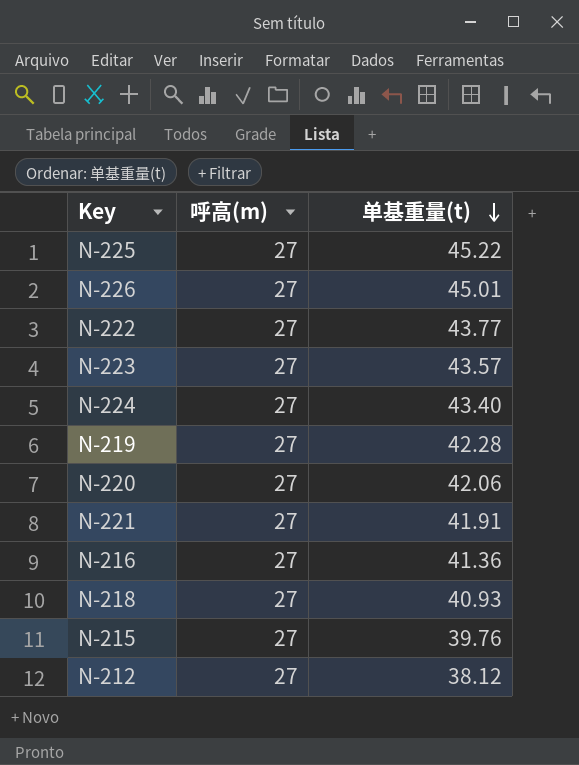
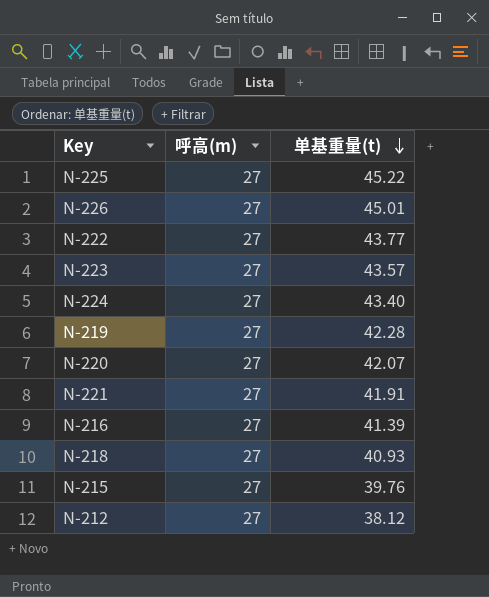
N-220 | 单基重量(t): 42.06 -> 42.07
N-216 | 单基重量(t): 41.36 -> 41.39

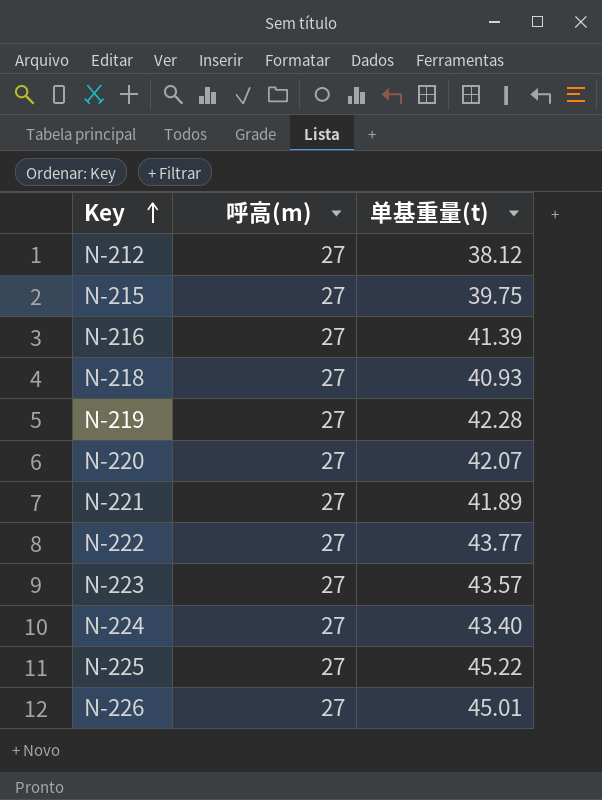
row order: 单基重量(t) descending -> Key ascending
N-215 | 单基重量(t): 39.76 -> 39.75
N-221 | 单基重量(t): 41.91 -> 41.89

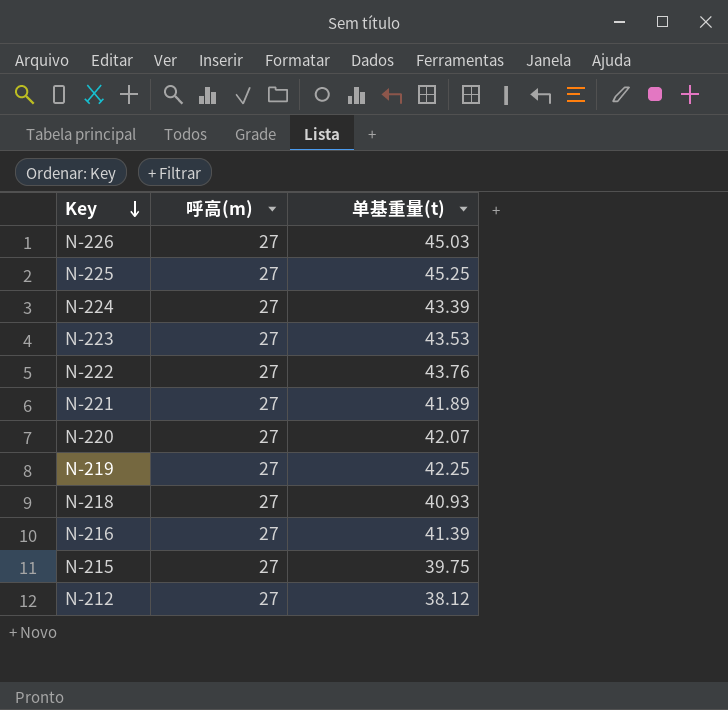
row order: Key ascending -> Key descending
N-226 | 单基重量(t): 45.01 -> 45.03
N-225 | 单基重量(t): 45.22 -> 45.25
N-224 | 单基重量(t): 43.40 -> 43.39
N-223 | 单基重量(t): 43.57 -> 43.53
N-222 | 单基重量(t): 43.77 -> 43.76
N-219 | 单基重量(t): 42.28 -> 42.25

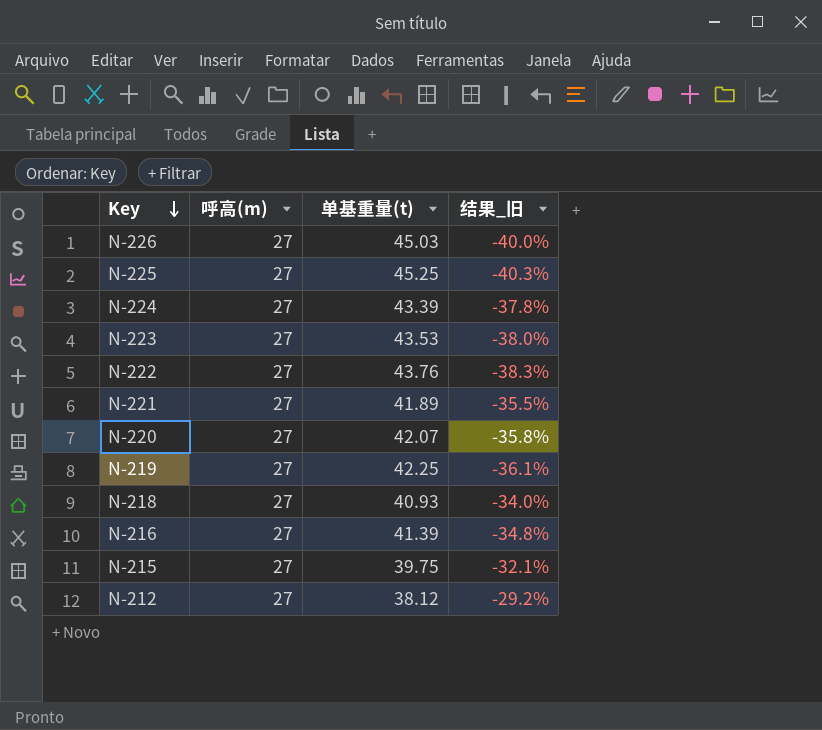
column 结果_旧 | formula: none -> ([呼高(m)] - [单基重量(t)]) / [单基重量(t)]

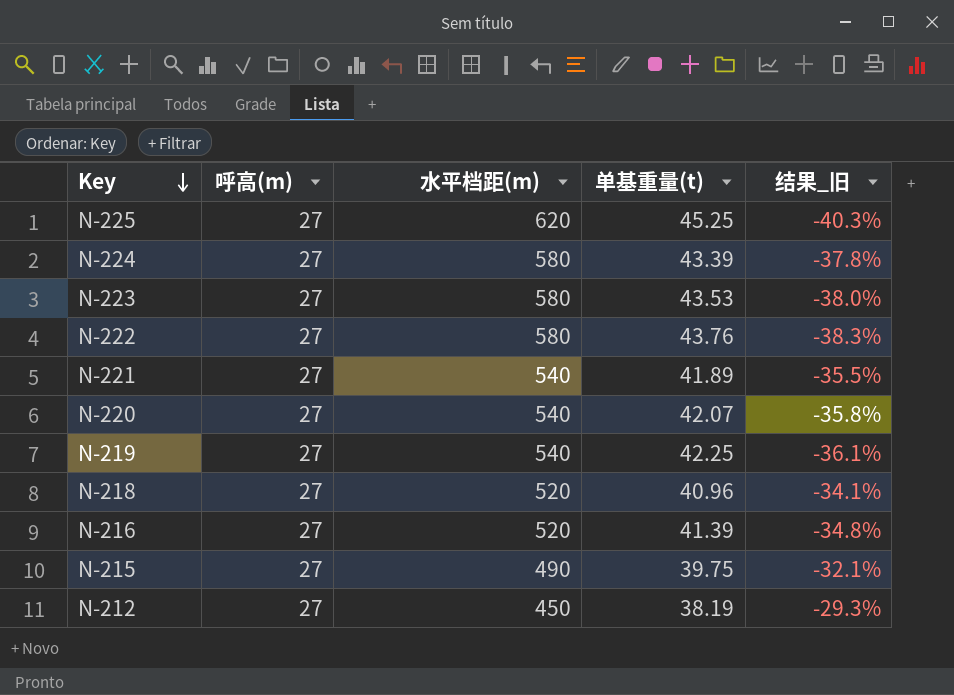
column 水平档距(m) | position: none -> 3
row N-226: 27 | 45.03 | -40.0% -> none
N-218 | 单基重量(t): 40.93 -> 40.96
N-218 | 结果_旧: -34.0% -> -34.1%
N-212 | 单基重量(t): 38.12 -> 38.19
N-212 | 结果_旧: -29.2% -> -29.3%

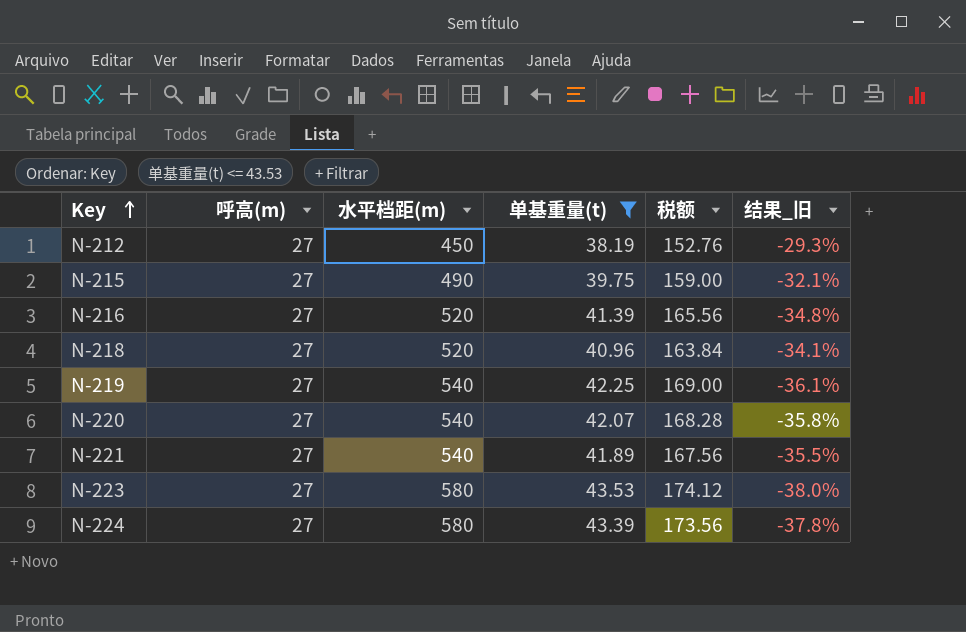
filter: none -> 单基重量(t) <= 43.53
row order: Key descending -> Key ascending
column 税额 | formula: none -> [单基重量(t)] * 4

